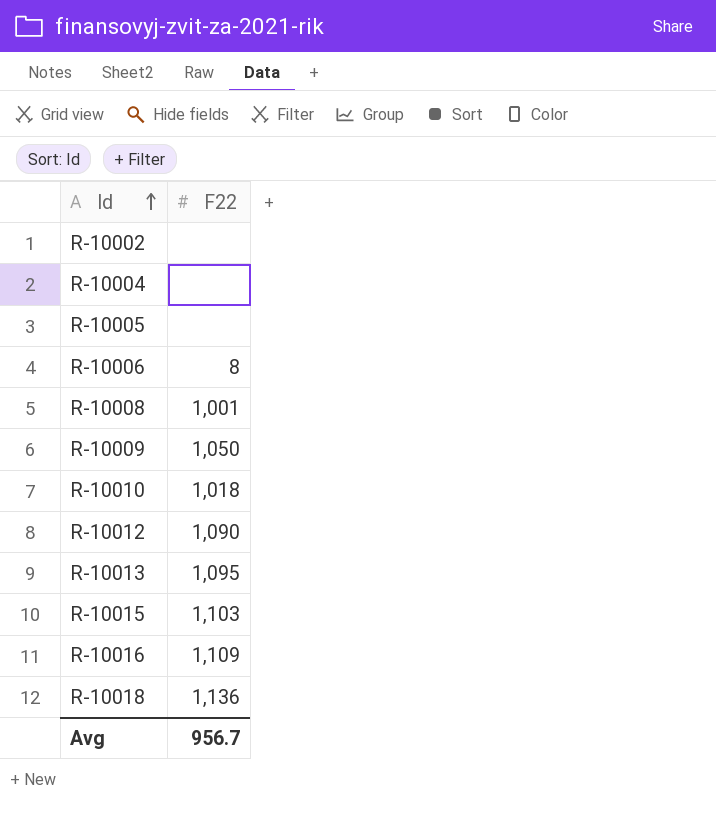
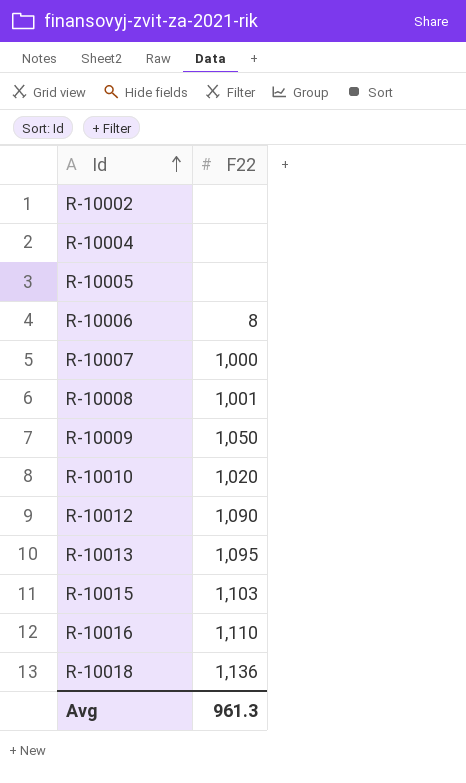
row R-10007: none -> 1,000
R-10010 | F22: 1,018 -> 1,020
R-10016 | F22: 1,109 -> 1,110
Avg | F22: 956.7 -> 961.3

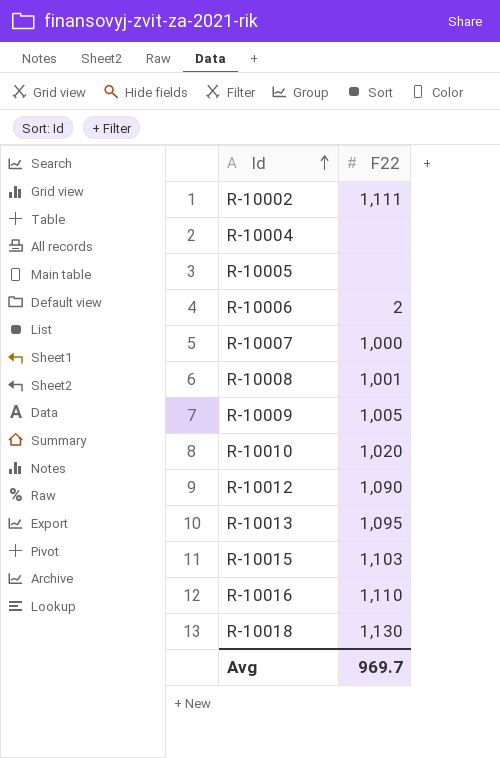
R-10002 | F22: none -> 1,111
R-10006 | F22: 8 -> 2
R-10009 | F22: 1,050 -> 1,005
R-10018 | F22: 1,136 -> 1,130
Avg | F22: 961.3 -> 969.7

